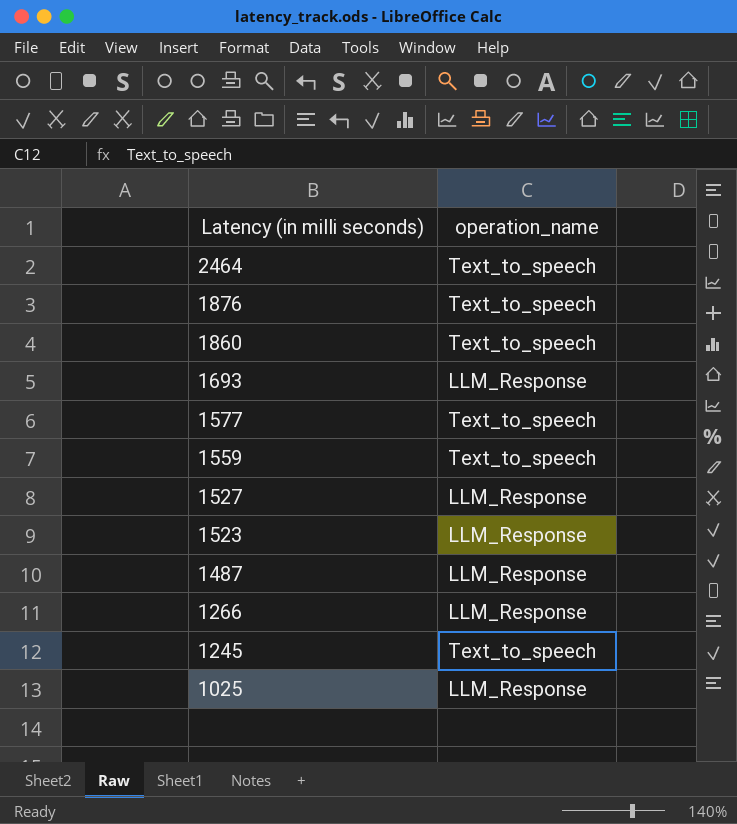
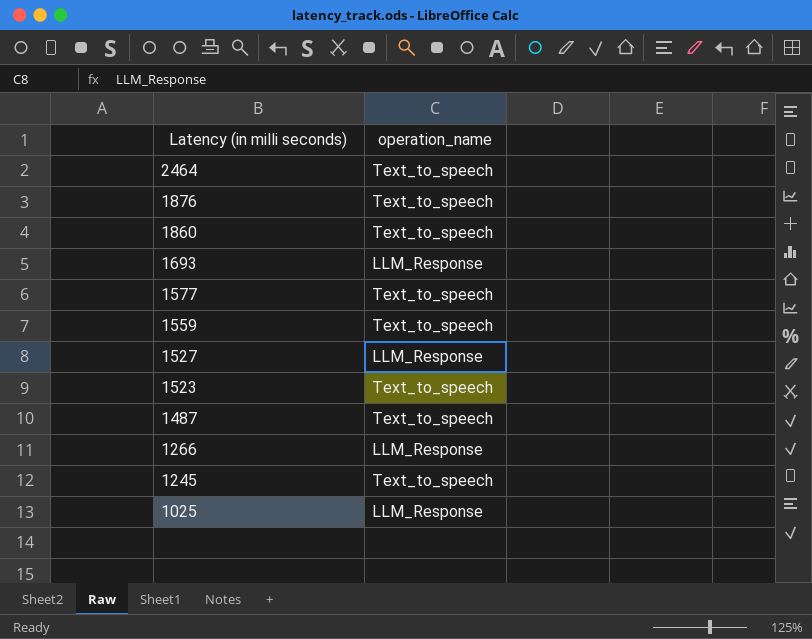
1523 | operation_name: LLM_Response -> Text_to_speech
1487 | operation_name: LLM_Response -> Text_to_speech

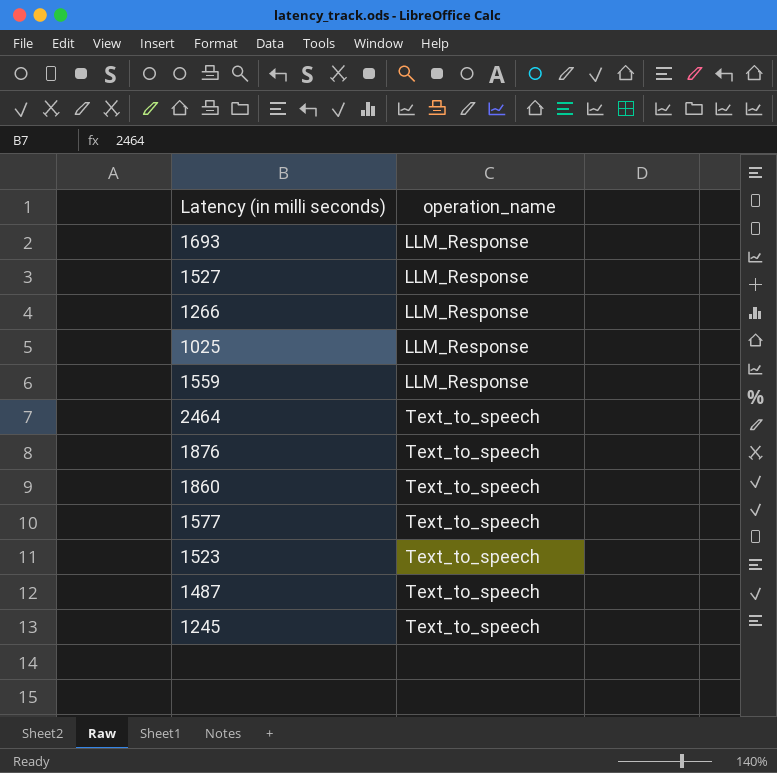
row order: Latency (in milli seconds) descending -> operation_name ascending
1559 | operation_name: Text_to_speech -> LLM_Response

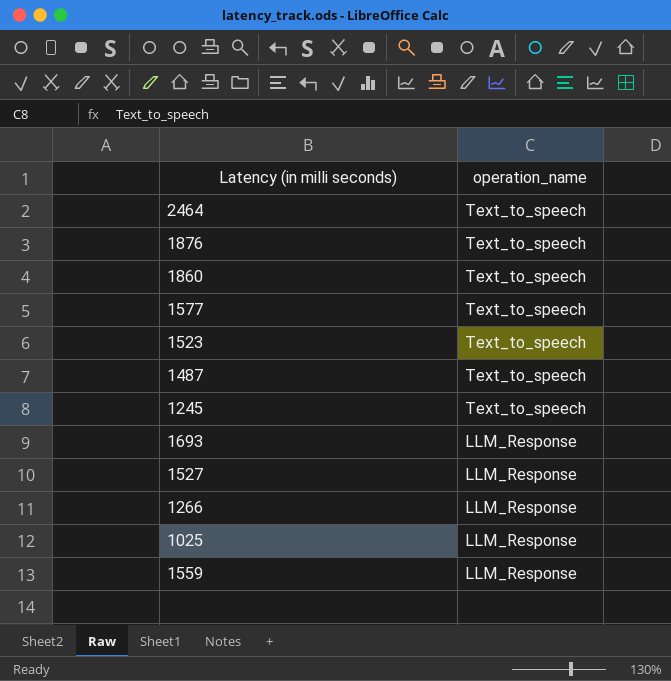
row order: operation_name ascending -> operation_name descending

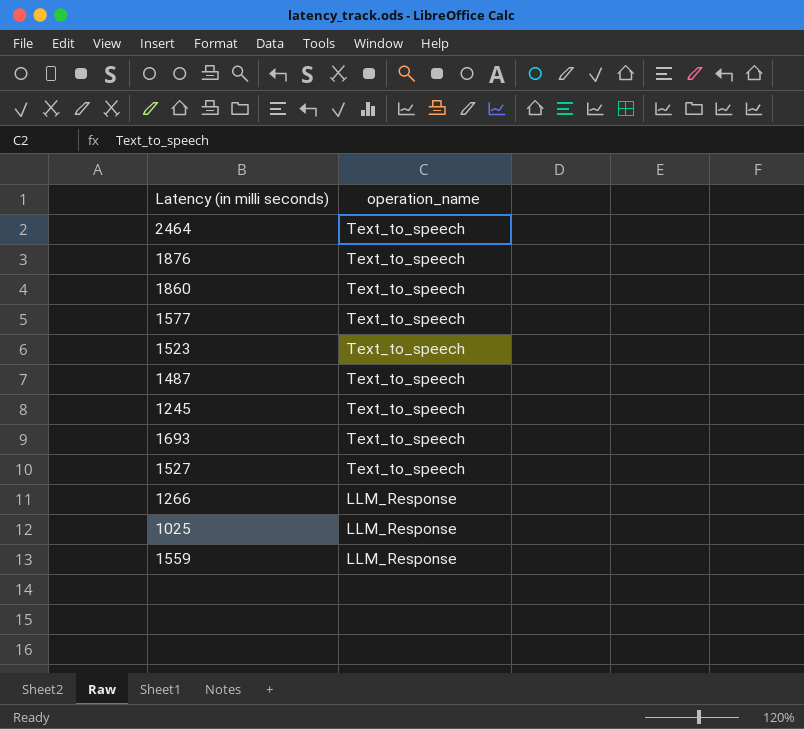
1693 | operation_name: LLM_Response -> Text_to_speech
1527 | operation_name: LLM_Response -> Text_to_speech

